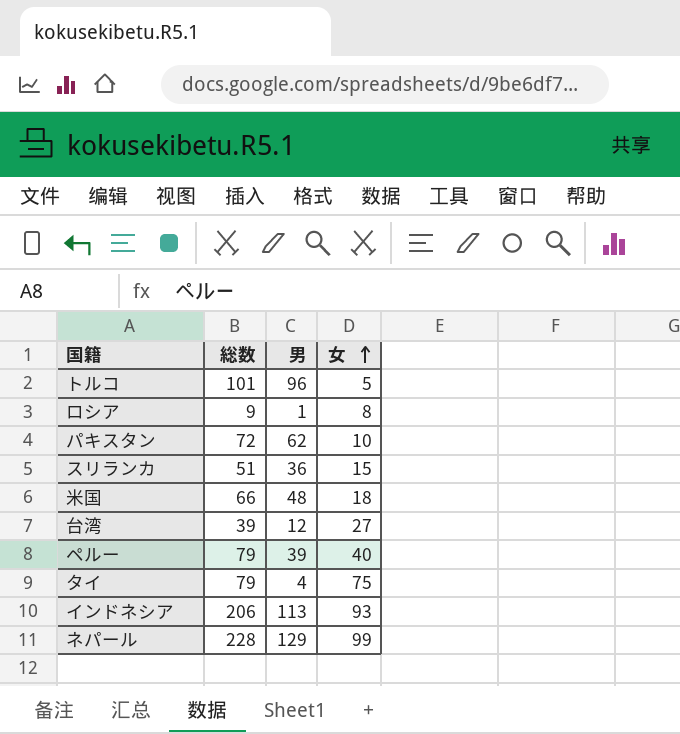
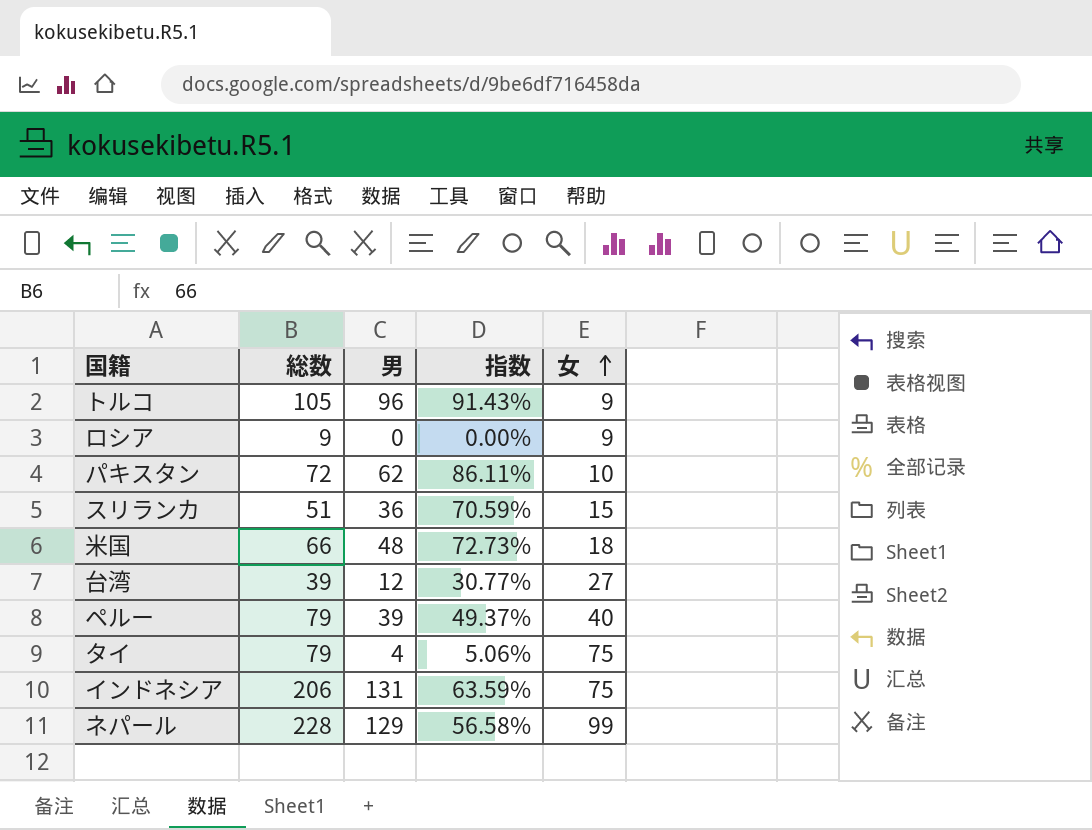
column 指数 | formula: none -> [男] / [総数]
トルコ | 総数: 101 -> 105
トルコ | 女: 5 -> 9
ロシア | 男: 1 -> 0
ロシア | 女: 8 -> 9
インドネシア | 男: 113 -> 131
インドネシア | 女: 93 -> 75

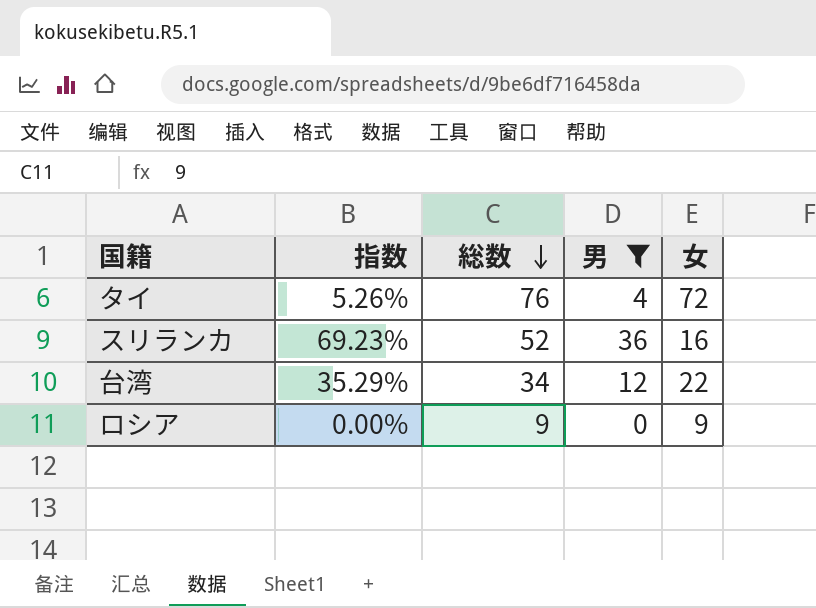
filter: none -> 男 <= 36
row order: 女 ascending -> 総数 descending
column 指数 | position: 4 -> 2
タイ | 指数: 5.06% -> 5.26%
タイ | 総数: 79 -> 76
タイ | 女: 75 -> 72
スリランカ | 指数: 70.59% -> 69.23%
スリランカ | 総数: 51 -> 52
スリランカ | 女: 15 -> 16
台湾 | 指数: 30.77% -> 35.29%
台湾 | 総数: 39 -> 34
台湾 | 女: 27 -> 22

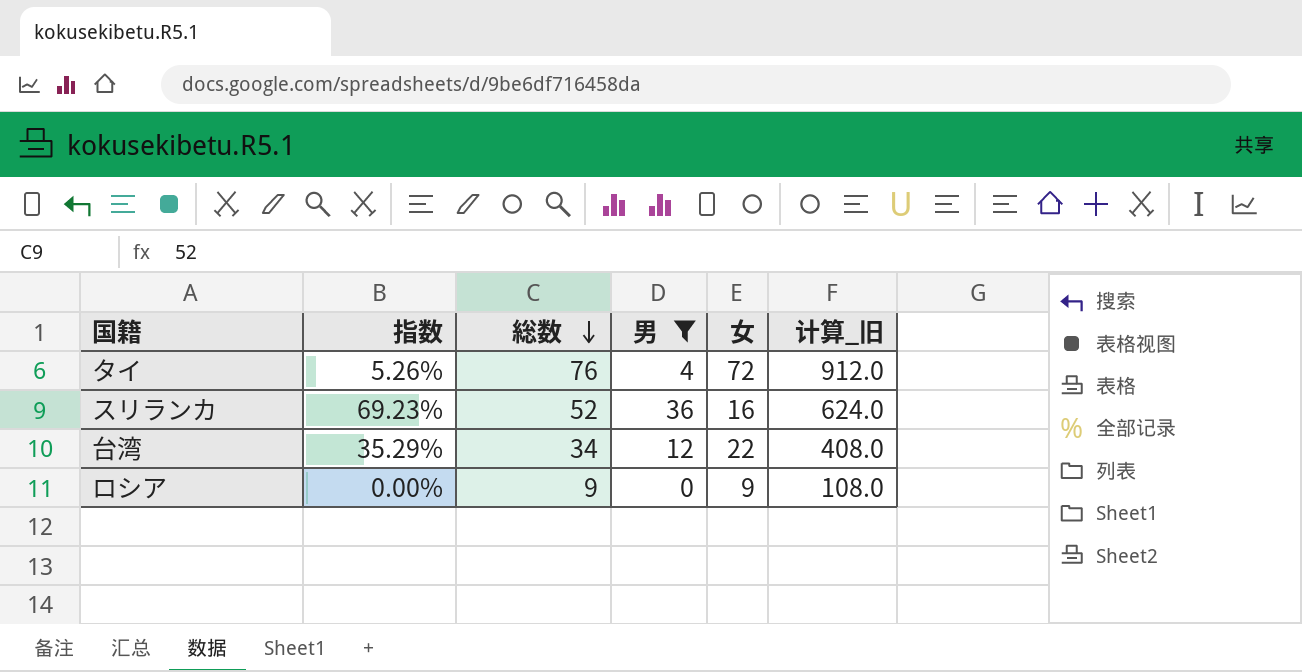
column 计算_旧 | formula: none -> [総数] * 12

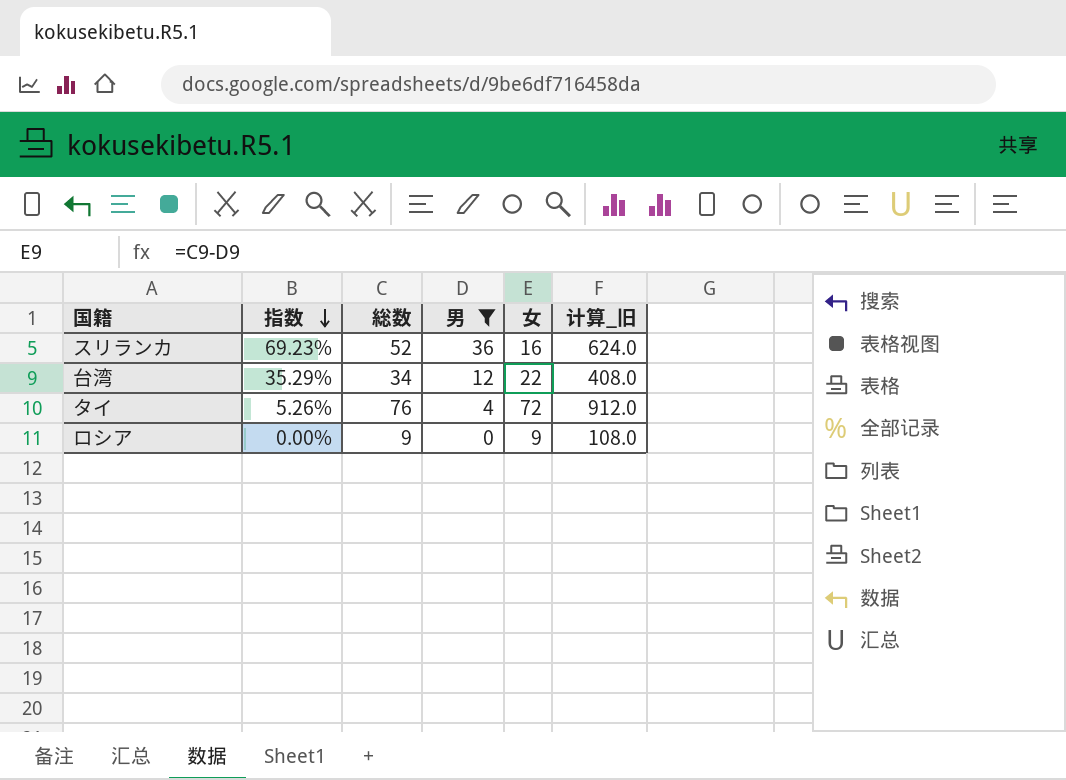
row order: 総数 descending -> 指数 descending

